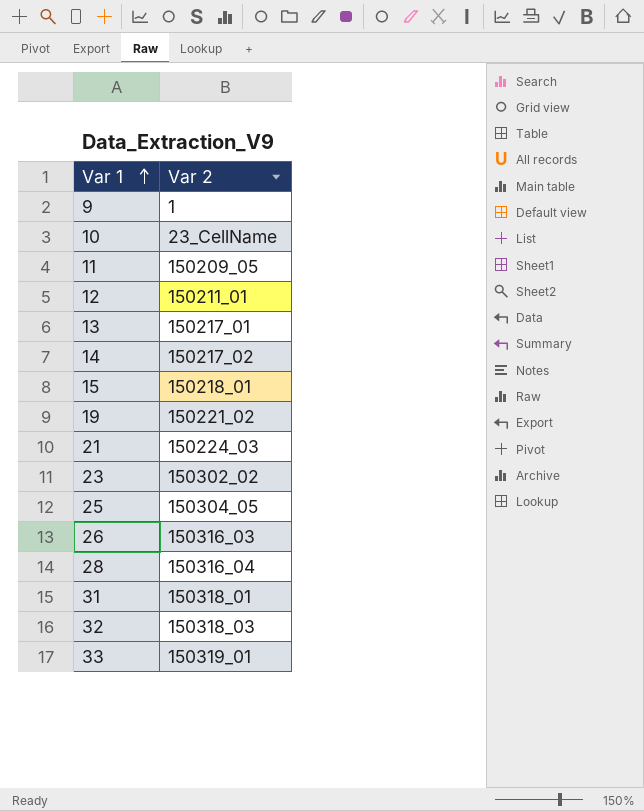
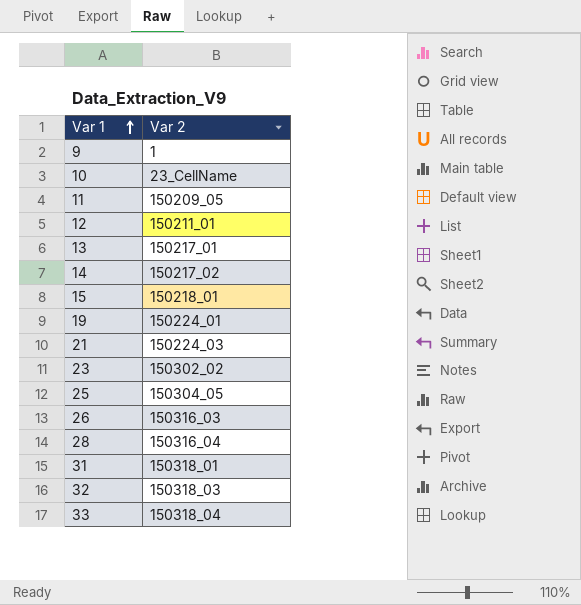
19 | Var 2: 150221_02 -> 150224_01
33 | Var 2: 150319_01 -> 150318_04

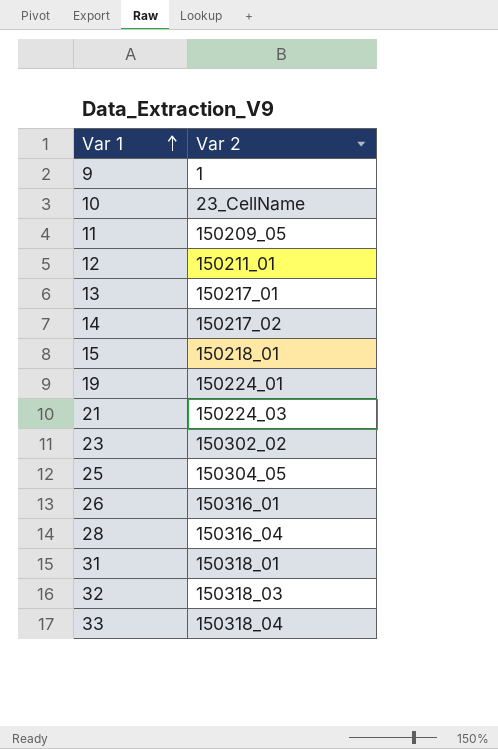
26 | Var 2: 150316_03 -> 150316_01

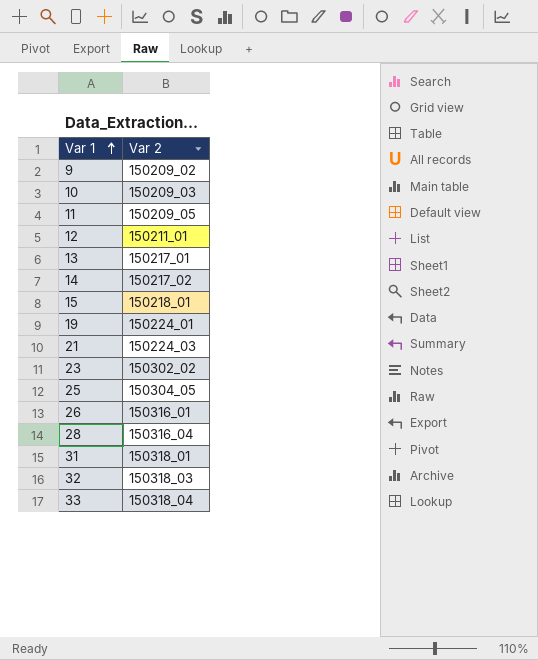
9 | Var 2: 1 -> 150209_02
10 | Var 2: 23_CellName -> 150209_03

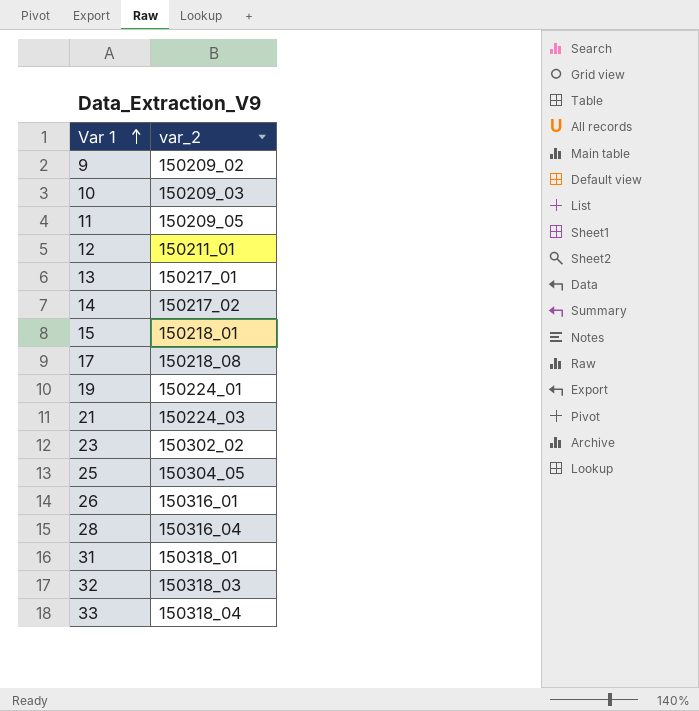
column name: Var 2 -> var_2
row 17: none -> 150218_08

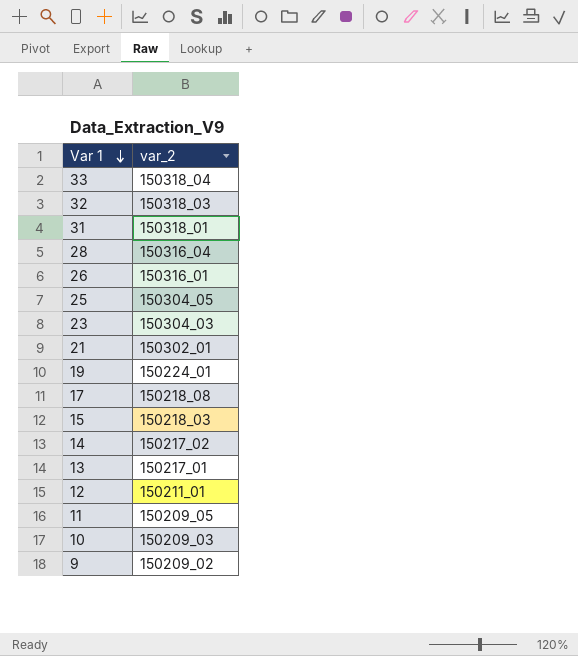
row order: Var 1 ascending -> Var 1 descending
23 | var_2: 150302_02 -> 150304_03
21 | var_2: 150224_03 -> 150302_01
15 | var_2: 150218_01 -> 150218_03

